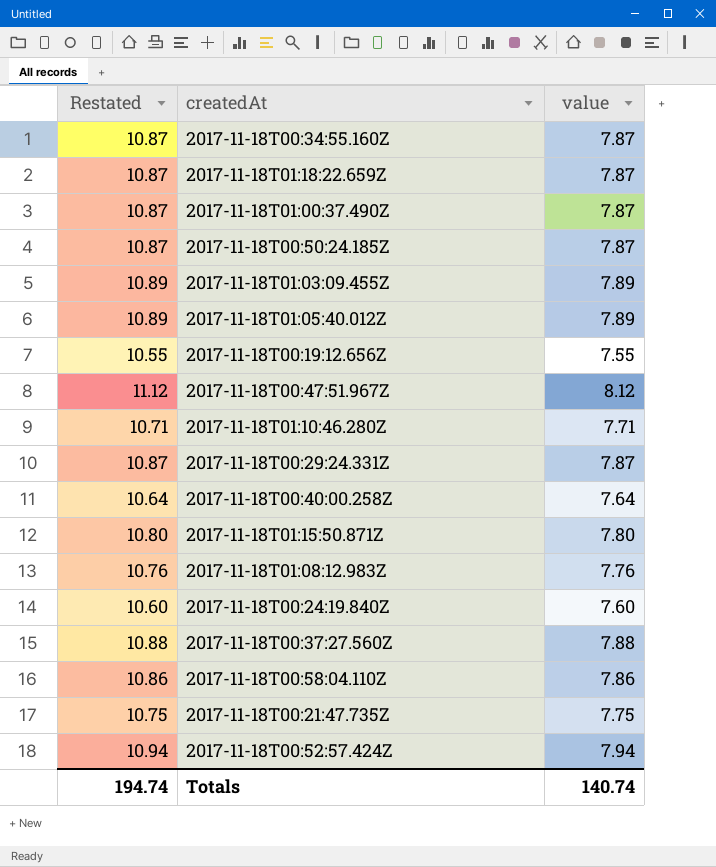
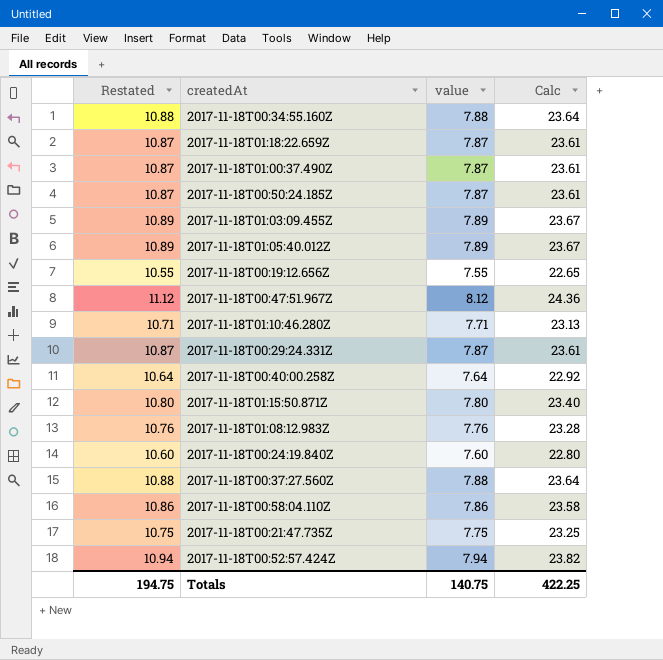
column Calc | formula: none -> [value] * 3
2017-11-18T00:34:55.160Z | Restated: 10.87 -> 10.88
2017-11-18T00:34:55.160Z | value: 7.87 -> 7.88
Totals | Restated: 194.74 -> 194.75
Totals | value: 140.74 -> 140.75

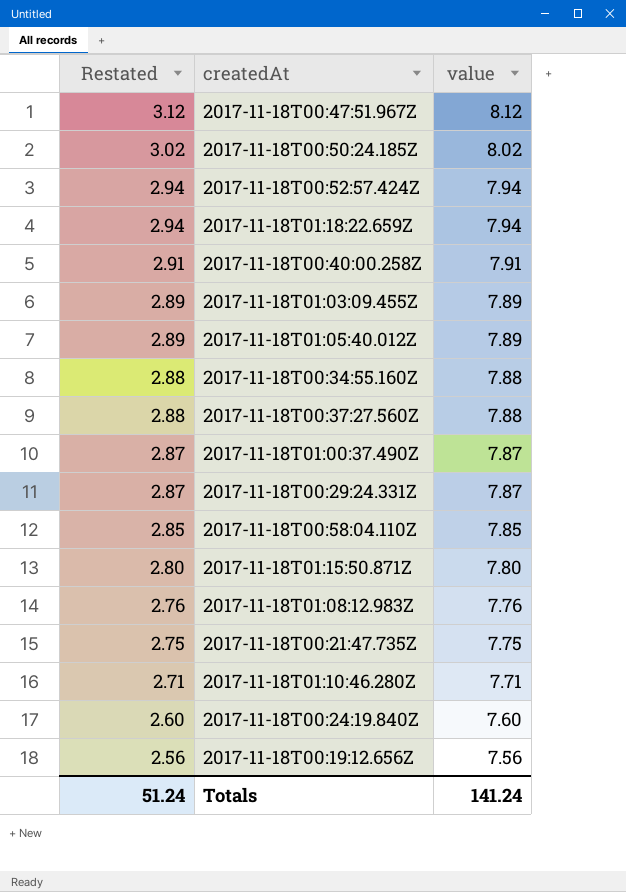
row order: none -> Restated descending
column Calc | formula: [value] * 3 -> none
column Restated | formula: [value] + 3 -> [value] - 5
2017-11-18T00:50:24.185Z | value: 7.87 -> 8.02
2017-11-18T01:18:22.659Z | value: 7.87 -> 7.94
2017-11-18T00:40:00.258Z | value: 7.64 -> 7.91
2017-11-18T00:58:04.110Z | value: 7.86 -> 7.85
2017-11-18T00:19:12.656Z | value: 7.55 -> 7.56
Totals | Restated: 194.75 -> 51.24
Totals | value: 140.75 -> 141.24

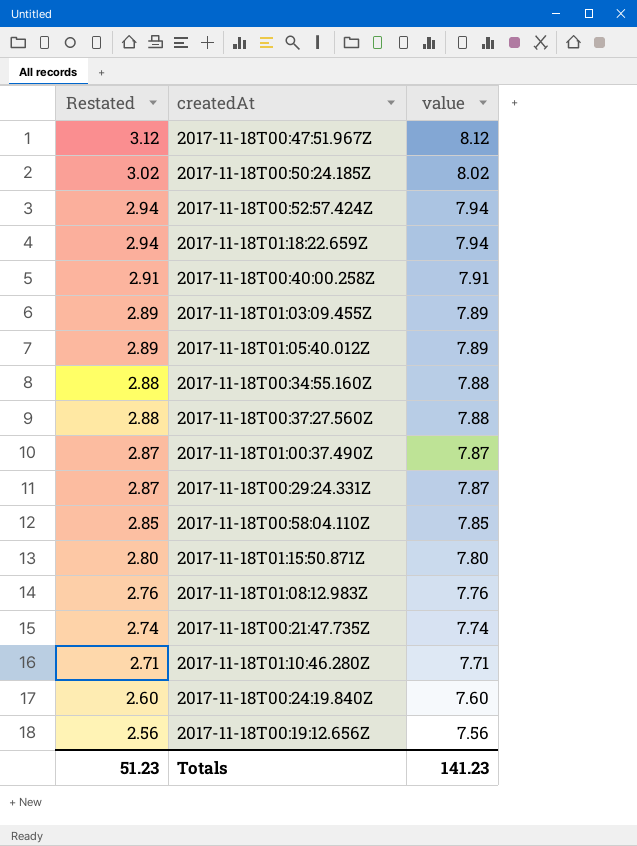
2017-11-18T00:21:47.735Z | Restated: 2.75 -> 2.74
2017-11-18T00:21:47.735Z | value: 7.75 -> 7.74
Totals | Restated: 51.24 -> 51.23
Totals | value: 141.24 -> 141.23

